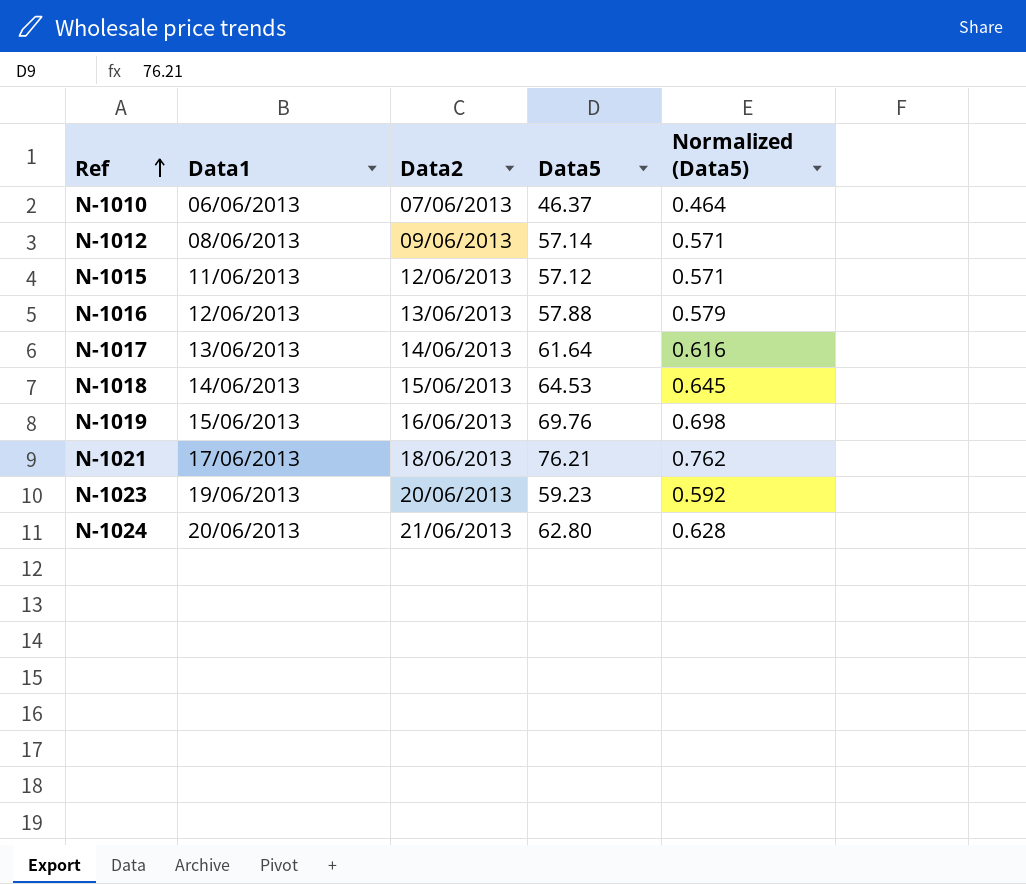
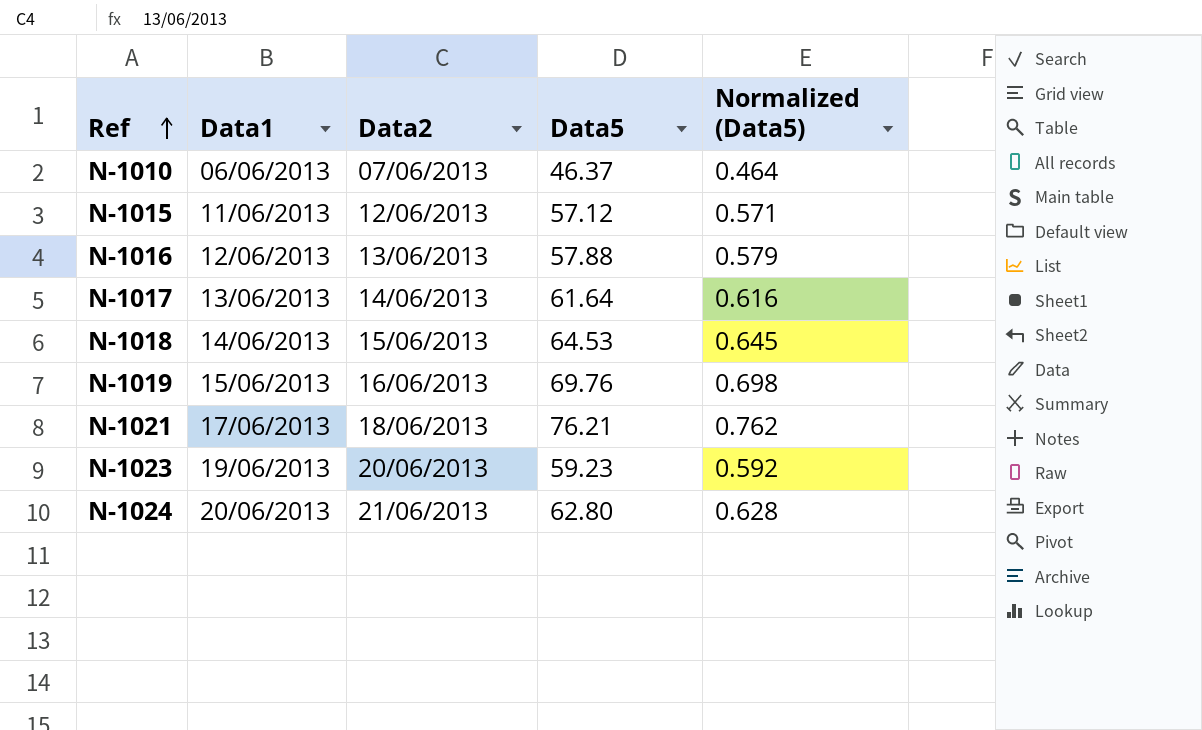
row N-1012: 08/06/2013 | 09/06/2013 | 57.14 | 0.571 -> none

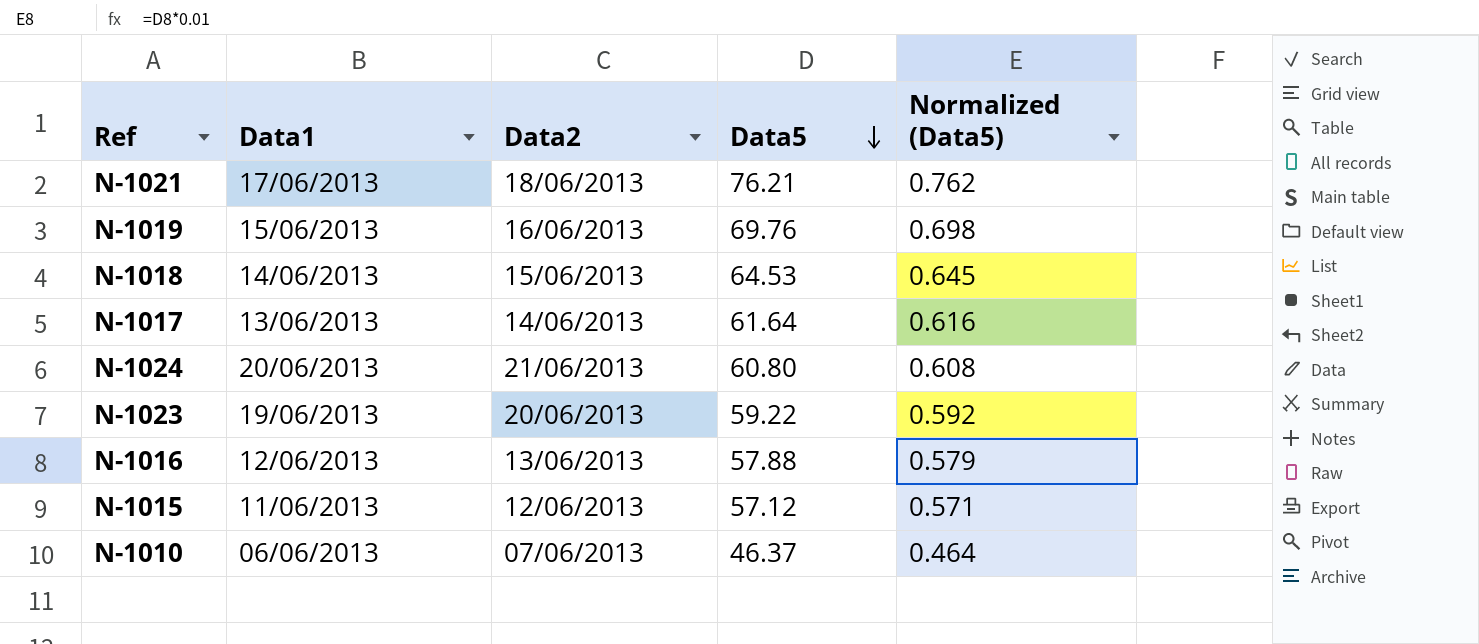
row order: Ref ascending -> Data5 descending
N-1024 | Data5: 62.80 -> 60.80
N-1024 | Normalized (Data5): 0.628 -> 0.608
N-1023 | Data5: 59.23 -> 59.22

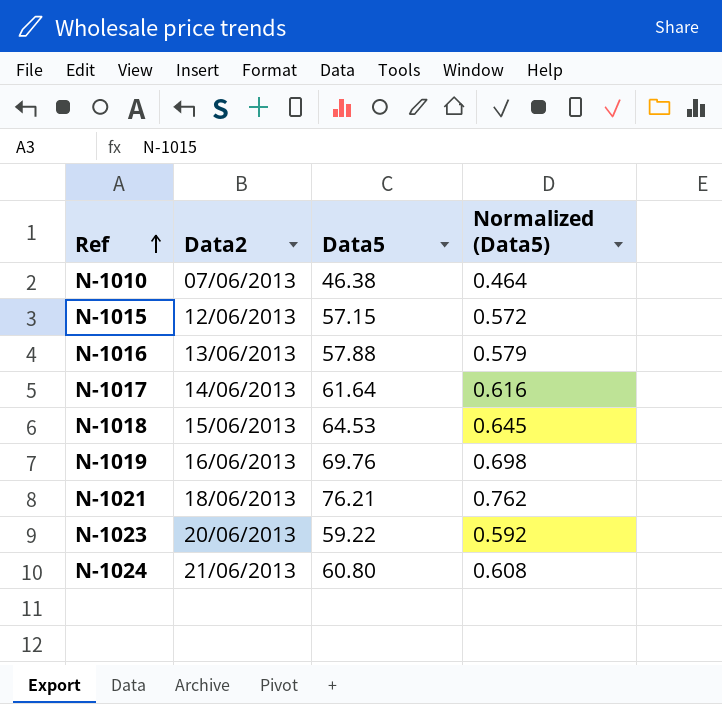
row order: Data5 descending -> Ref ascending
column Data1 | position: 2 -> none
N-1010 | Data5: 46.37 -> 46.38
N-1015 | Data5: 57.12 -> 57.15
N-1015 | Normalized (Data5): 0.571 -> 0.572

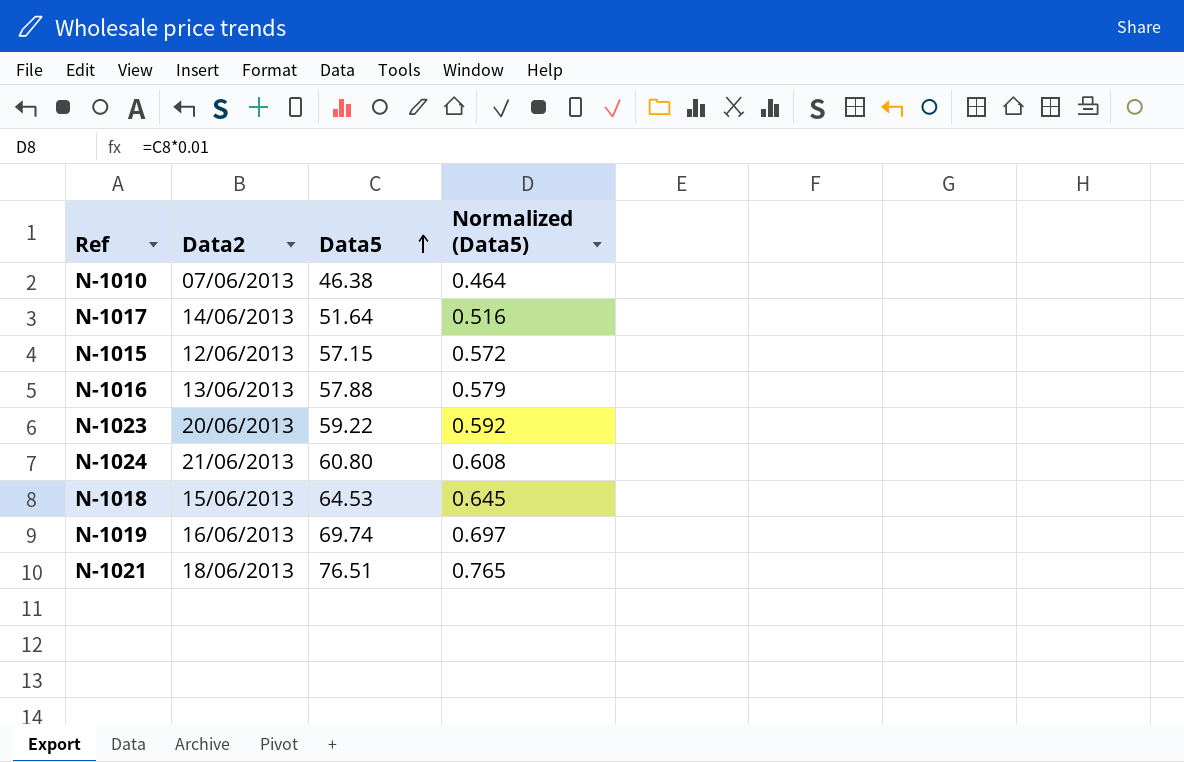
row order: Ref ascending -> Data5 ascending
N-1017 | Data5: 61.64 -> 51.64
N-1017 | Normalized (Data5): 0.616 -> 0.516
N-1019 | Data5: 69.76 -> 69.74
N-1019 | Normalized (Data5): 0.698 -> 0.697
N-1021 | Data5: 76.21 -> 76.51
N-1021 | Normalized (Data5): 0.762 -> 0.765

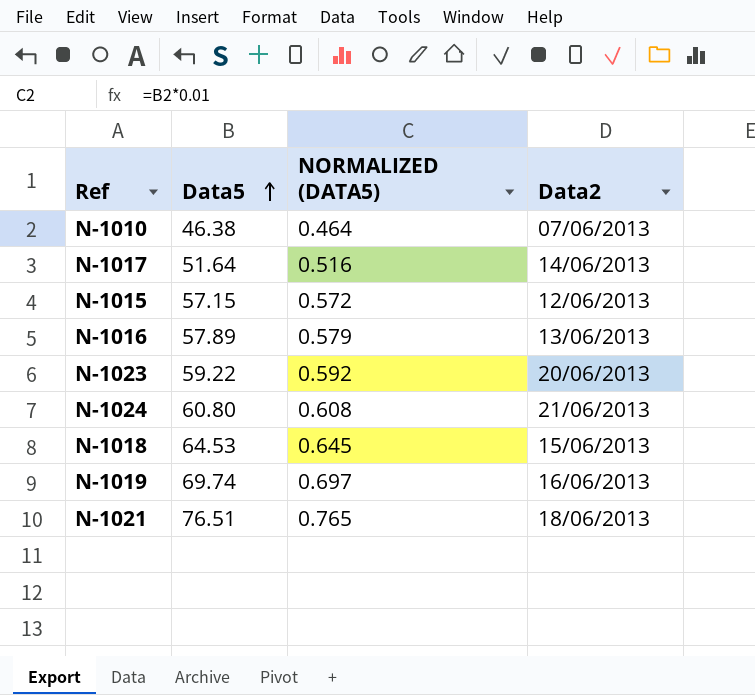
column name: Normalized (Data5) -> NORMALIZED (DATA5)
column Data2 | position: 2 -> 4
N-1016 | Data5: 57.88 -> 57.89

